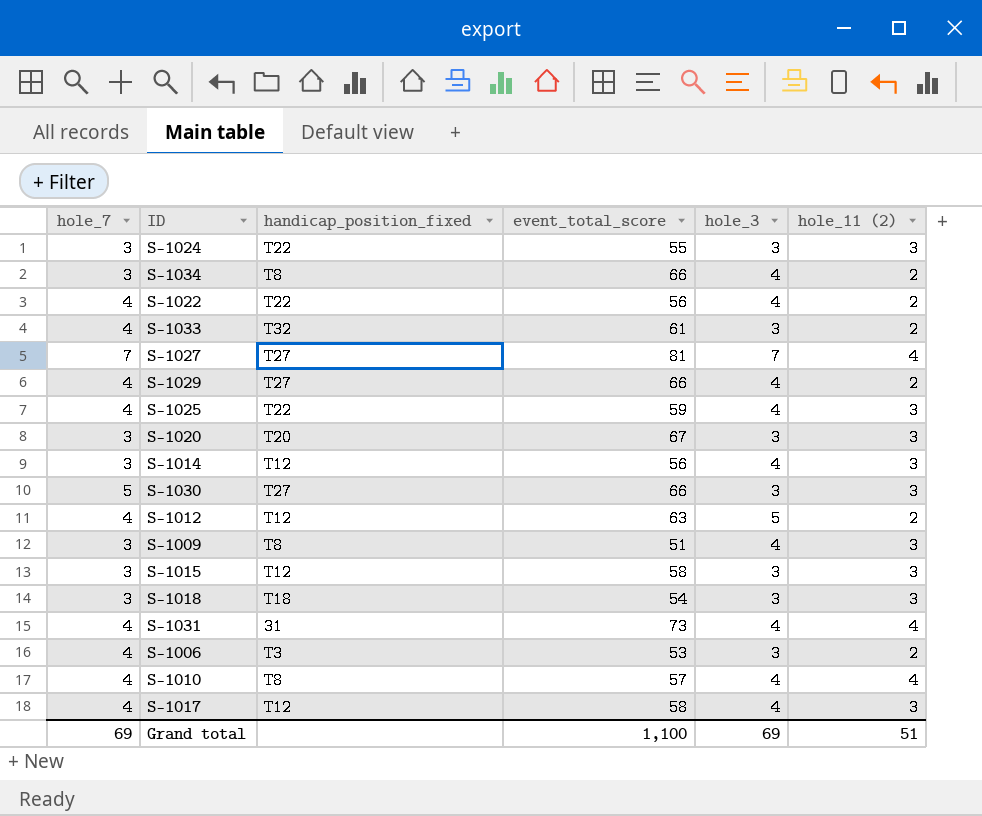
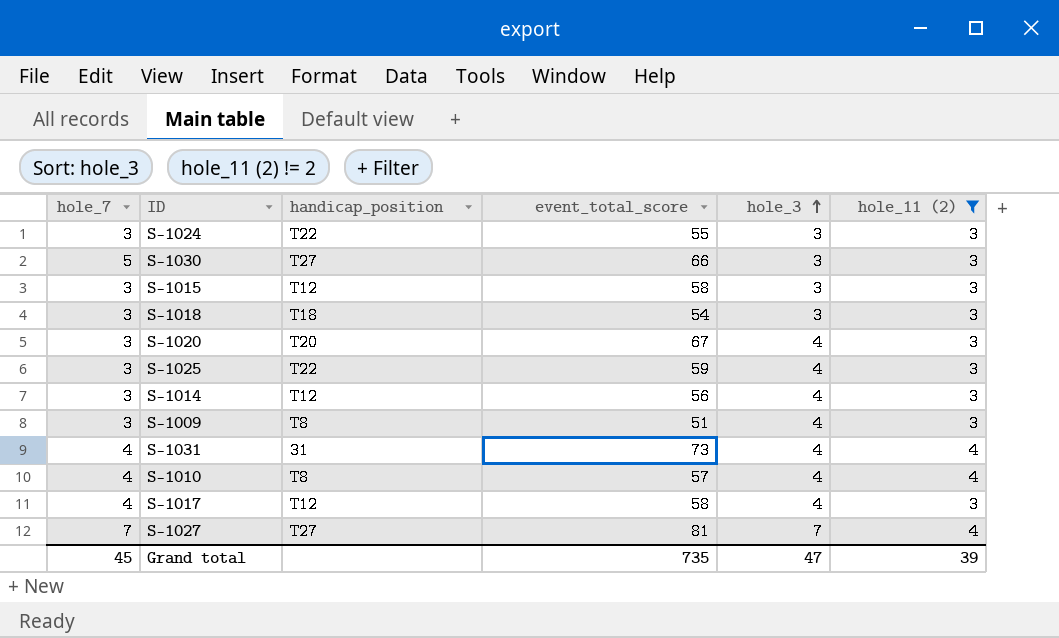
filter: none -> hole_11 (2) != 2
row order: none -> hole_3 ascending
column name: handicap_position_fixed -> handicap_position
S-1020 | hole_3: 3 -> 4
S-1025 | hole_7: 4 -> 3
Grand total | hole_7: 69 -> 45
Grand total | event_total_score: 1,100 -> 735
Grand total | hole_3: 69 -> 47
Grand total | hole_11 (2): 51 -> 39

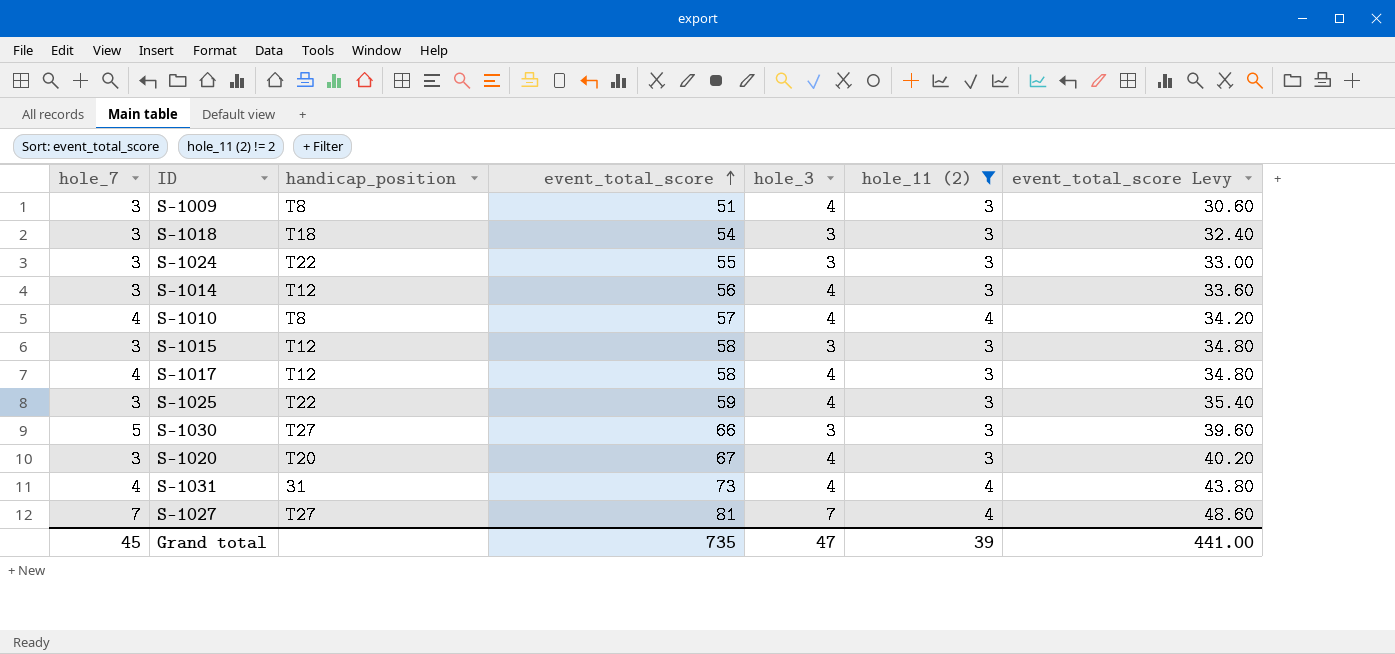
row order: hole_3 ascending -> event_total_score ascending
column event_total_score Levy | formula: none -> [event_total_score] * 0.6

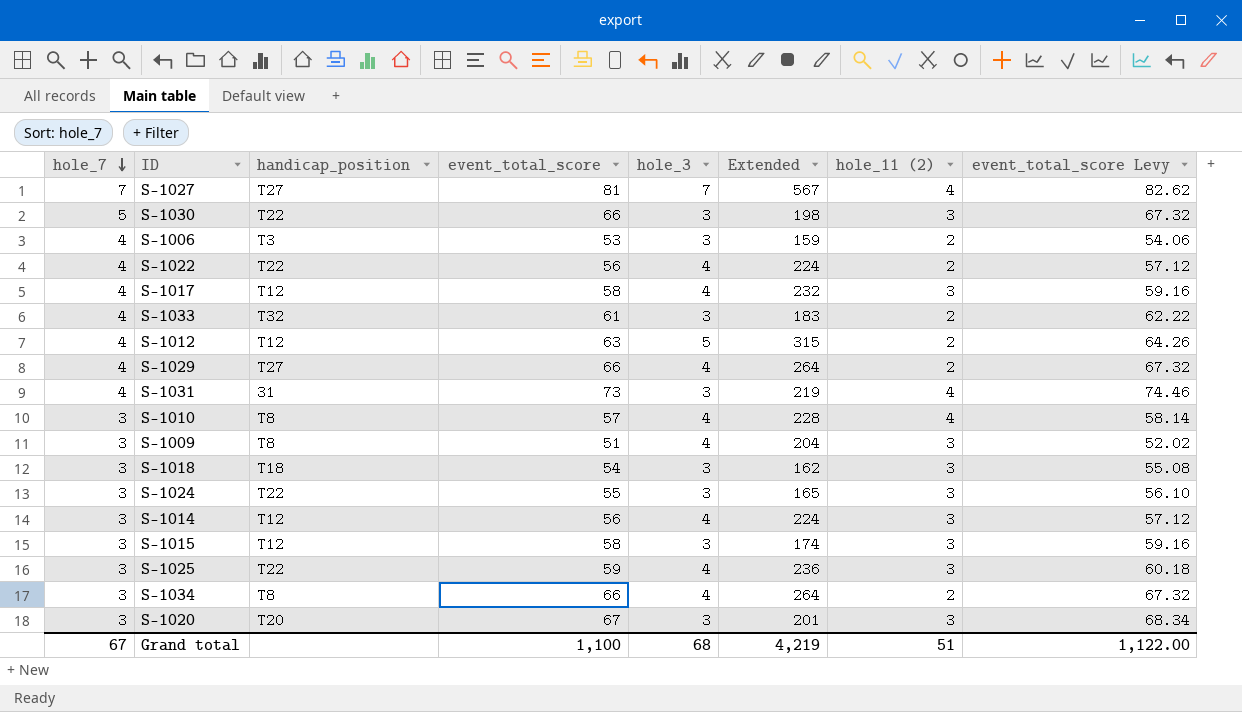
filter: hole_11 (2) != 2 -> none
row order: event_total_score ascending -> hole_7 descending
column Extended | formula: none -> [event_total_score] * [hole_3]
column event_total_score Levy | formula: [event_total_score] * 0.6 -> [event_total_score] * 1.02
S-1030 | handicap_position: T27 -> T22
S-1031 | hole_3: 4 -> 3
S-1010 | hole_7: 4 -> 3
S-1020 | hole_3: 4 -> 3
Grand total | hole_7: 45 -> 67
Grand total | event_total_score: 735 -> 1,100
Grand total | hole_3: 47 -> 68
Grand total | hole_11 (2): 39 -> 51
Grand total | event_total_score Levy: 441.00 -> 1,122.00

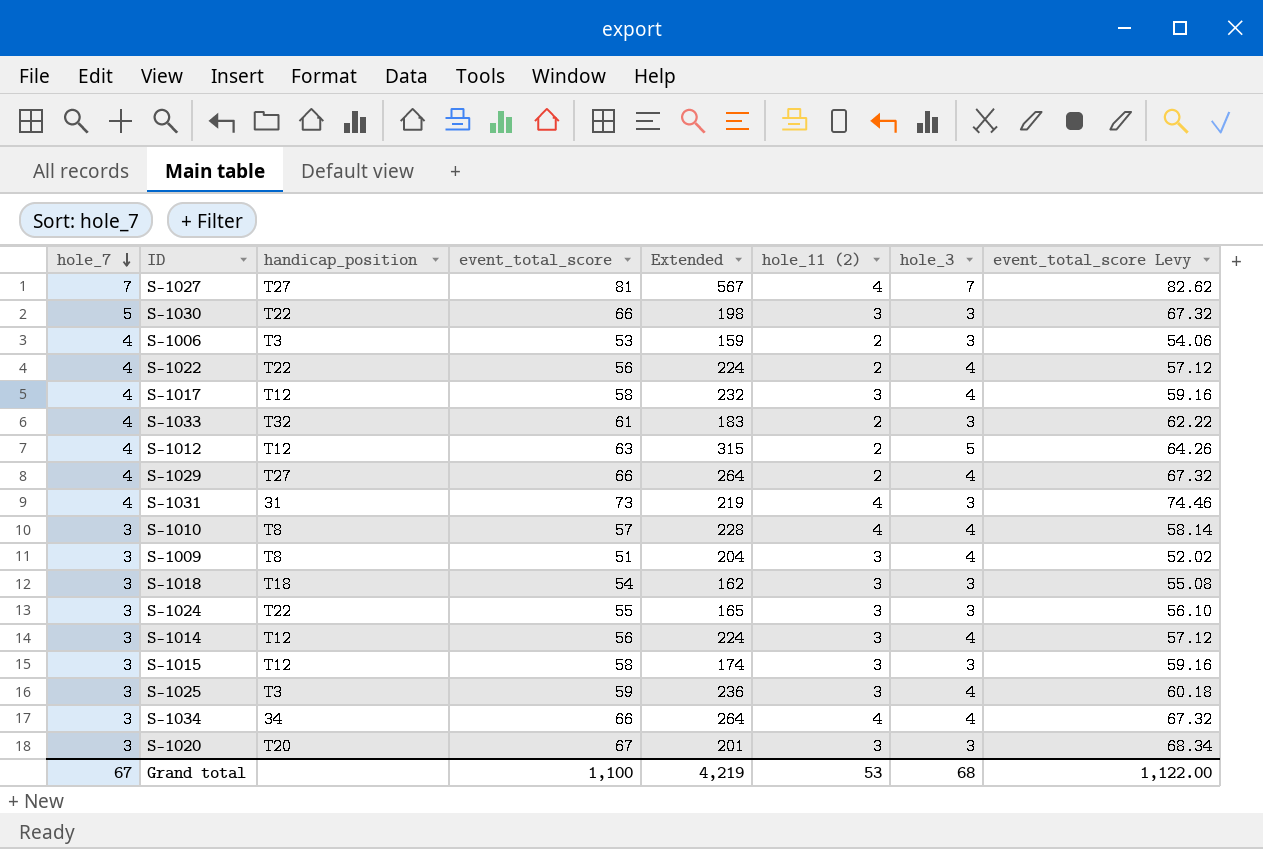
column hole_3 | position: 5 -> 7
S-1025 | handicap_position: T22 -> T3
S-1034 | handicap_position: T8 -> 34
S-1034 | hole_11 (2): 2 -> 4
Grand total | hole_11 (2): 51 -> 53

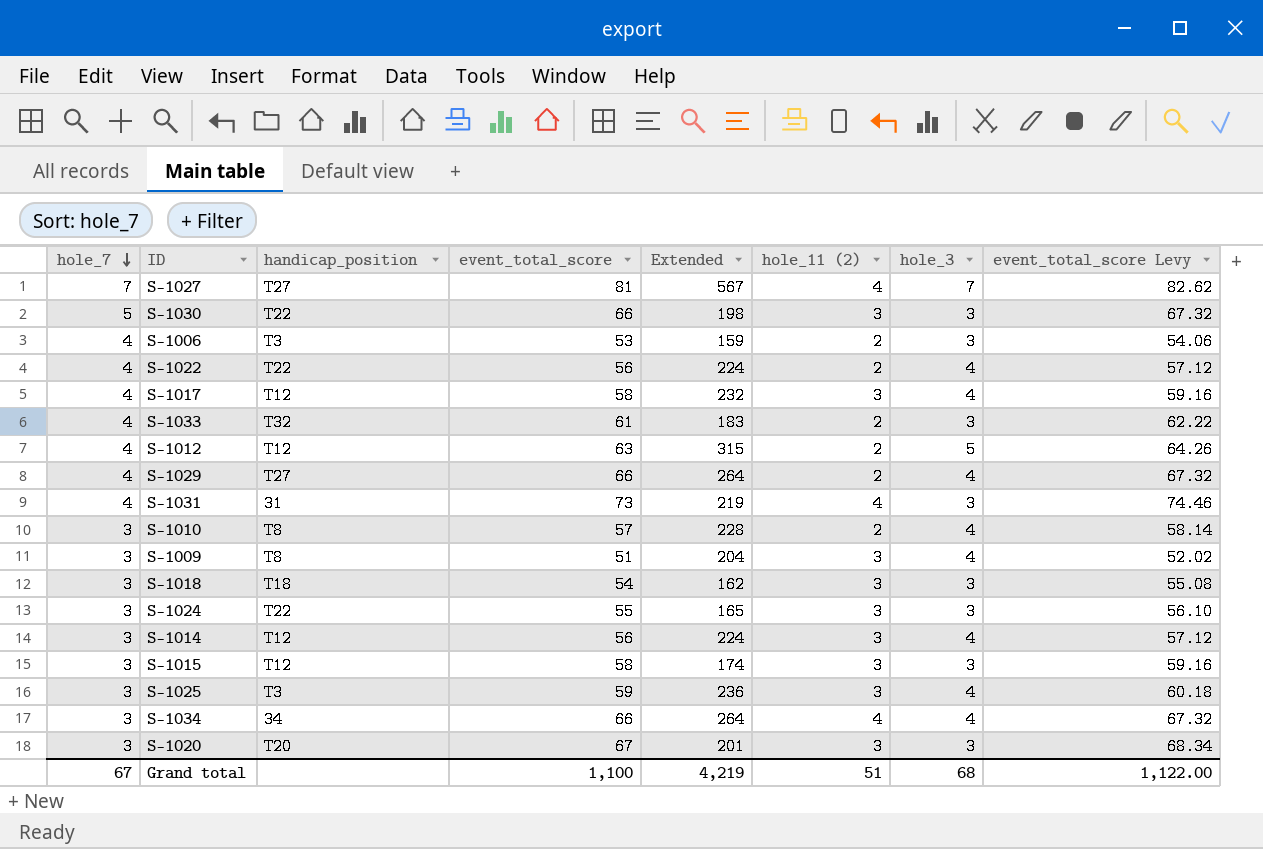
S-1010 | hole_11 (2): 4 -> 2
Grand total | hole_11 (2): 53 -> 51

